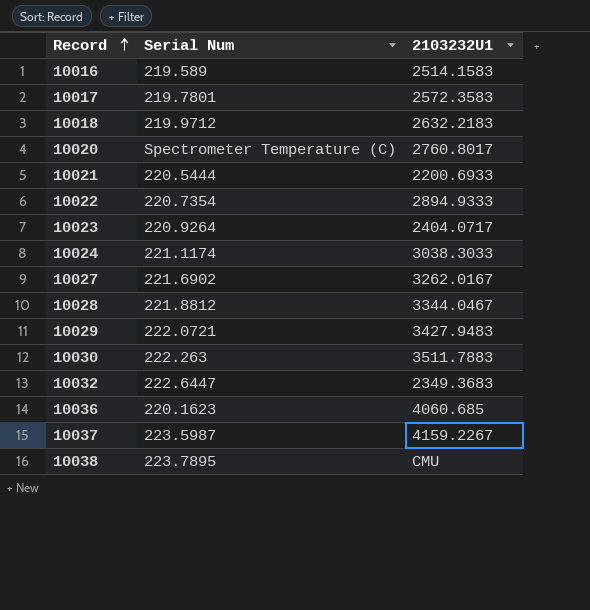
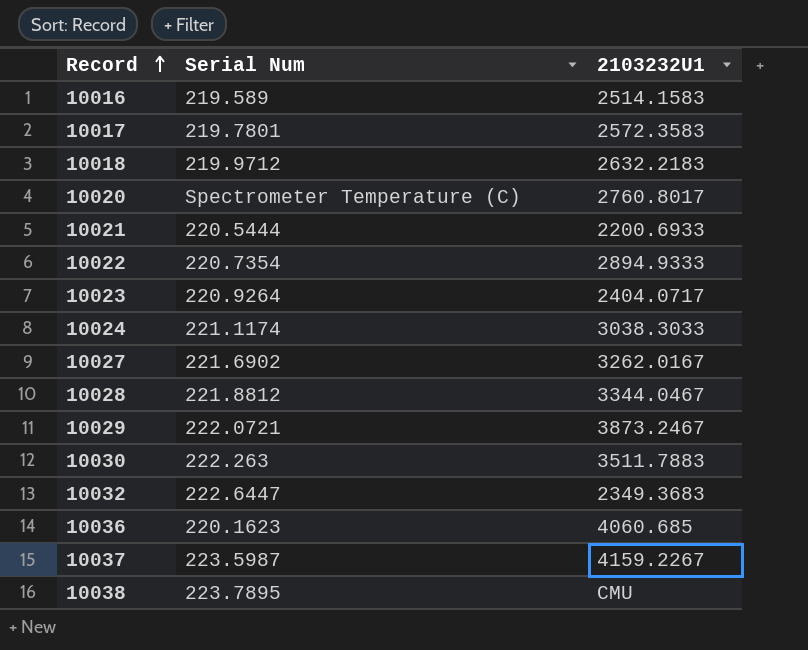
10029 | 2103232U1: 3427.9483 -> 3873.2467

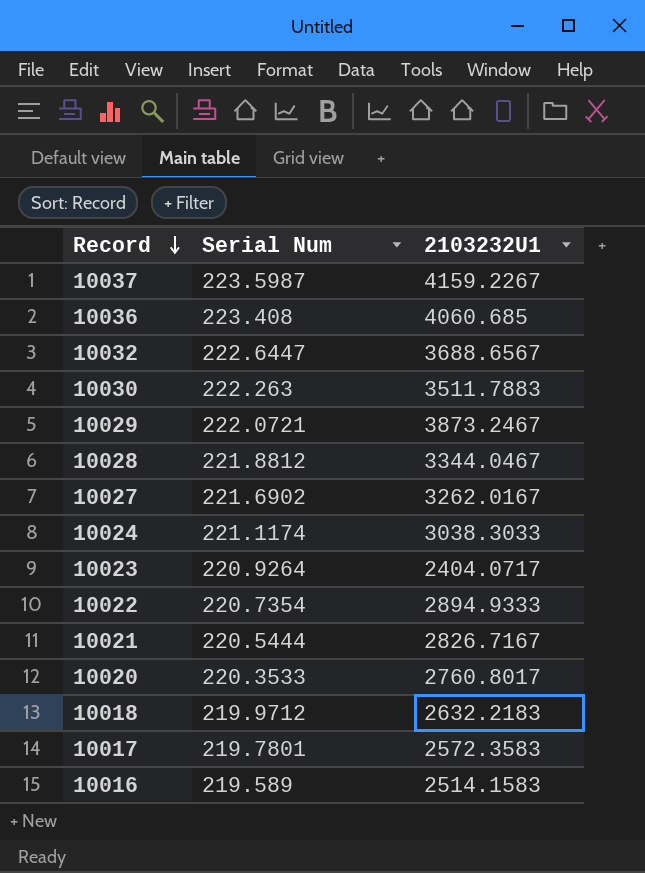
row order: Record ascending -> Record descending
row 10038: 223.7895 | CMU -> none
10036 | Serial Num: 220.1623 -> 223.408
10032 | 2103232U1: 2349.3683 -> 3688.6567
10021 | 2103232U1: 2200.6933 -> 2826.7167
10020 | Serial Num: Spectrometer Temperature (C) -> 220.3533

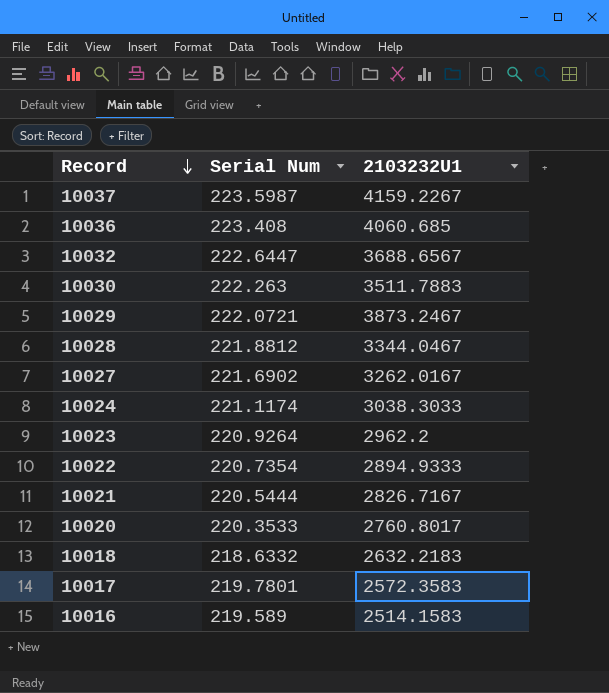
10023 | 2103232U1: 2404.0717 -> 2962.2
10018 | Serial Num: 219.9712 -> 218.6332

